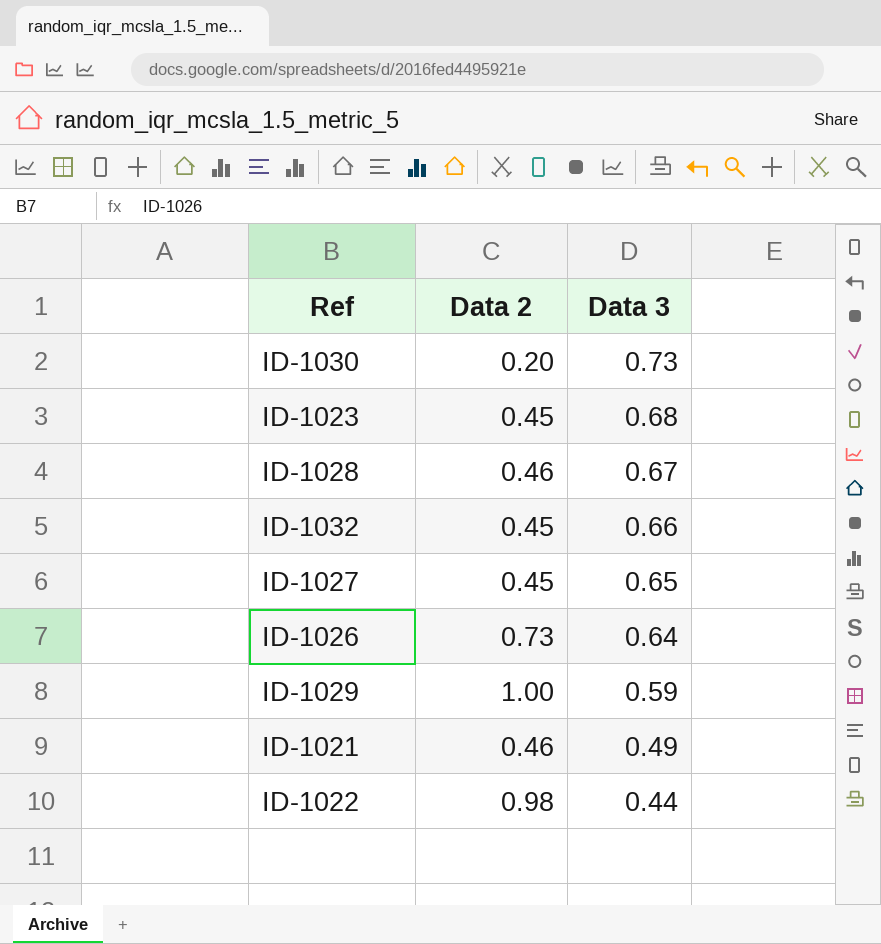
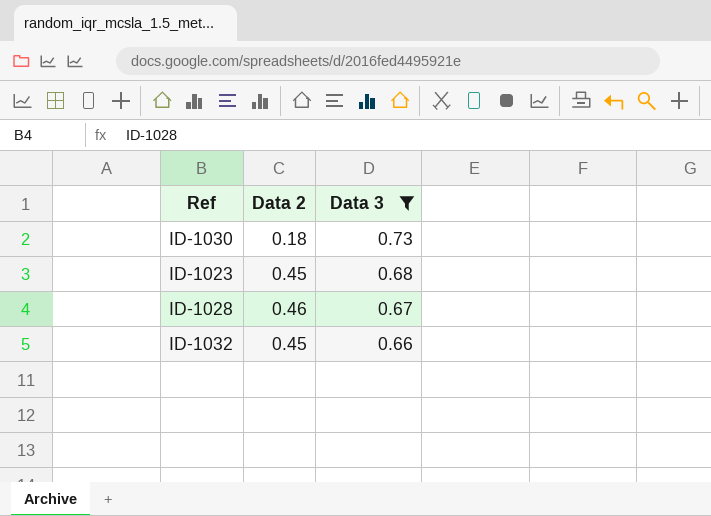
filter: none -> Data 3 >= 0.66
ID-1030 | Data 2: 0.20 -> 0.18

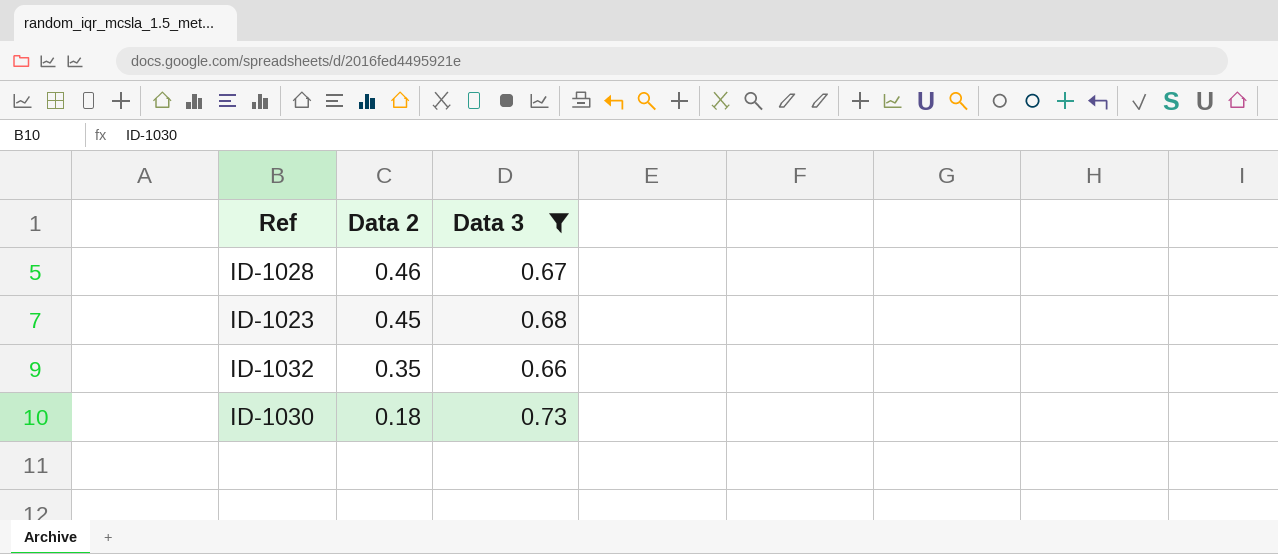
row order: Data 3 descending -> Data 2 descending
ID-1032 | Data 2: 0.45 -> 0.35

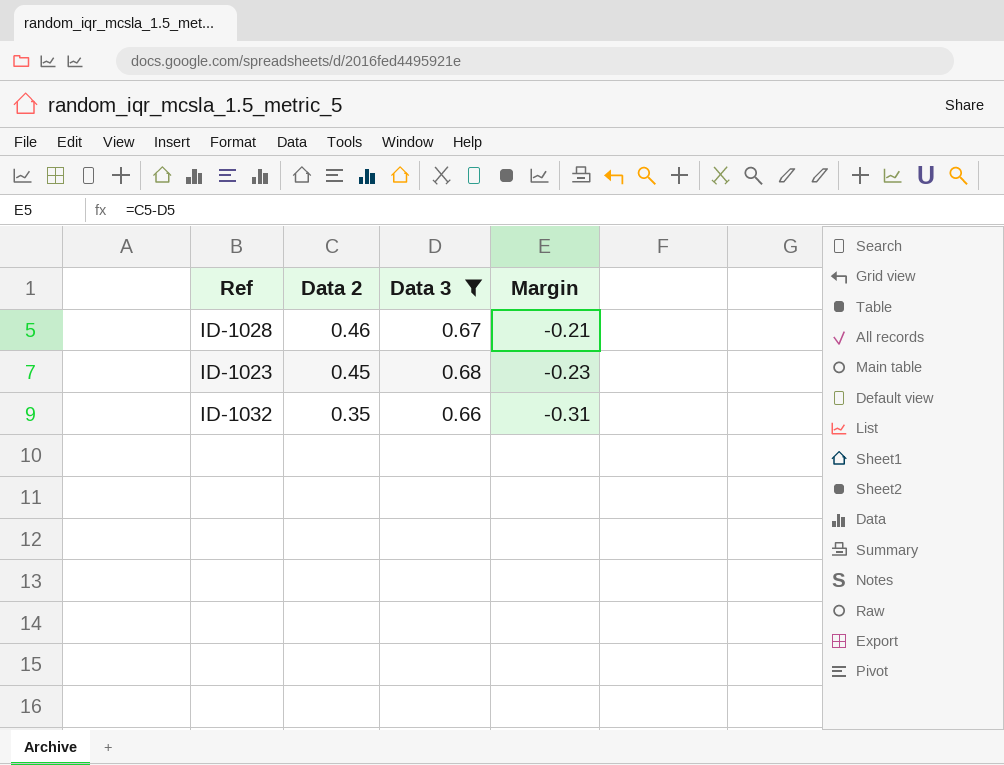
column Margin | formula: none -> [Data 2] - [Data 3]
row ID-1030: 0.18 | 0.73 -> none

